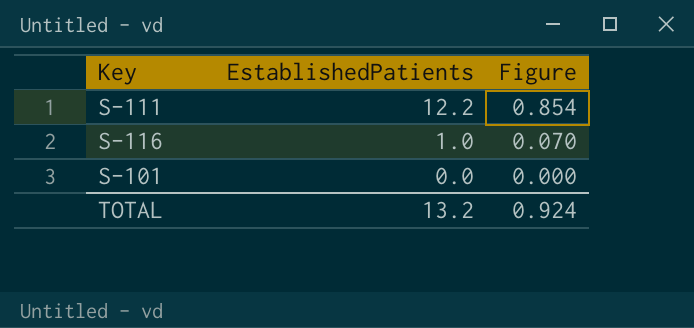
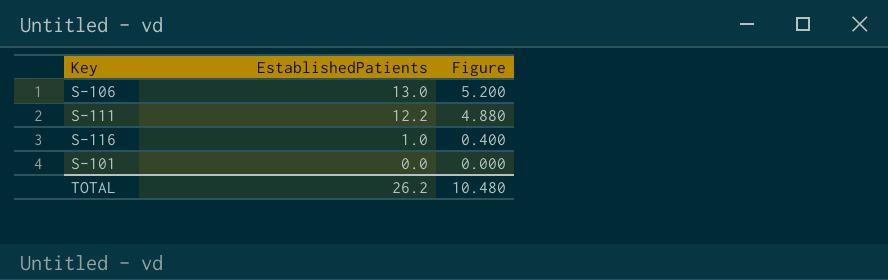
column Figure | formula: [EstablishedPatients] * 0.07 -> [EstablishedPatients] * 0.4
row S-106: none -> 13.0 | 5.200
TOTAL | EstablishedPatients: 13.2 -> 26.2
TOTAL | Figure: 0.924 -> 10.480

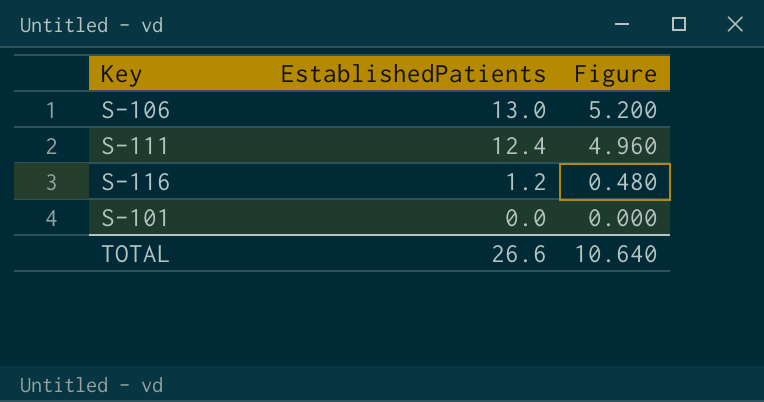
S-111 | EstablishedPatients: 12.2 -> 12.4
S-111 | Figure: 4.880 -> 4.960
S-116 | EstablishedPatients: 1.0 -> 1.2
S-116 | Figure: 0.400 -> 0.480
TOTAL | EstablishedPatients: 26.2 -> 26.6
TOTAL | Figure: 10.480 -> 10.640

